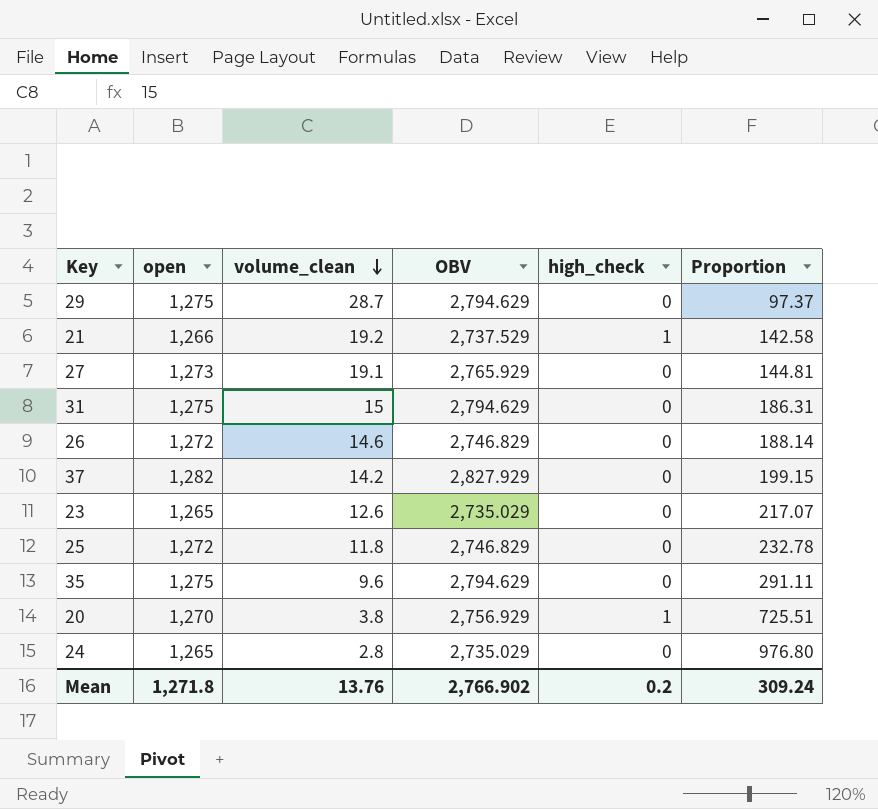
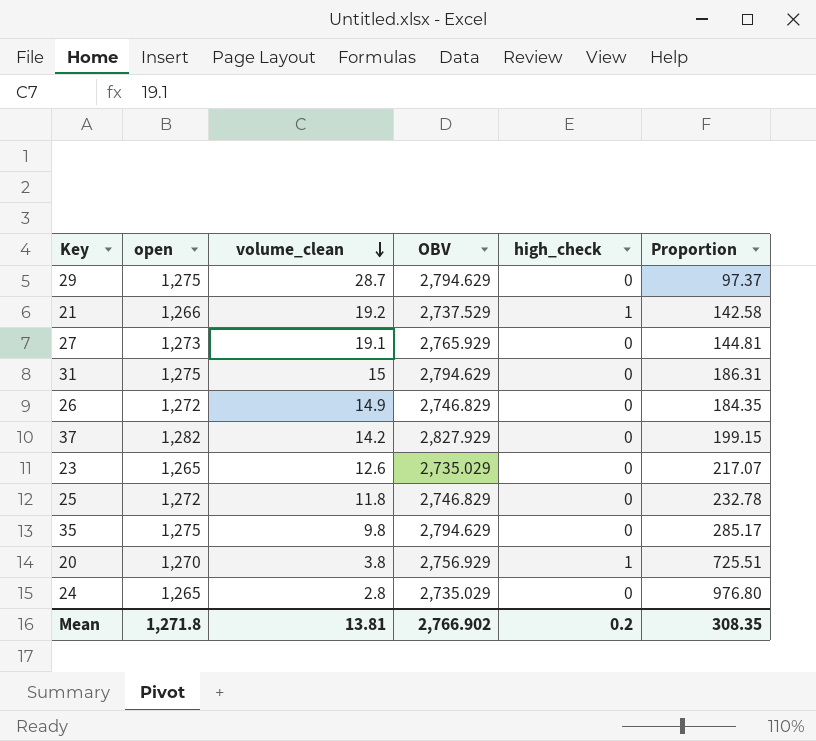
26 | volume_clean: 14.6 -> 14.9
26 | Proportion: 188.14 -> 184.35
35 | volume_clean: 9.6 -> 9.8
35 | Proportion: 291.11 -> 285.17
Mean | volume_clean: 13.76 -> 13.81
Mean | Proportion: 309.24 -> 308.35

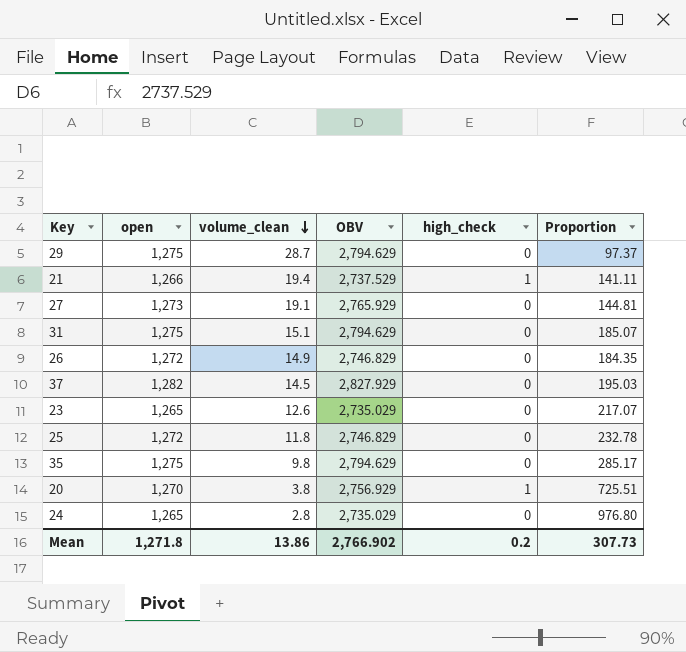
21 | volume_clean: 19.2 -> 19.4
21 | Proportion: 142.58 -> 141.11
31 | volume_clean: 15 -> 15.1
31 | Proportion: 186.31 -> 185.07
37 | volume_clean: 14.2 -> 14.5
37 | Proportion: 199.15 -> 195.03
Mean | volume_clean: 13.81 -> 13.86
Mean | Proportion: 308.35 -> 307.73

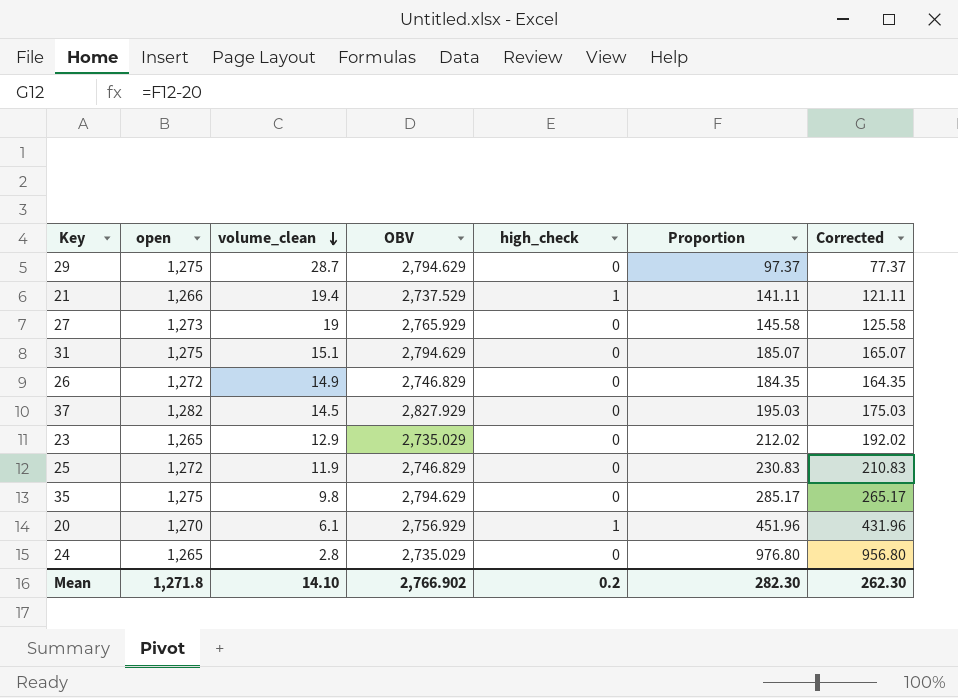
column Corrected | formula: none -> [Proportion] - 20
27 | volume_clean: 19.1 -> 19
27 | Proportion: 144.81 -> 145.58
23 | volume_clean: 12.6 -> 12.9
23 | Proportion: 217.07 -> 212.02
25 | volume_clean: 11.8 -> 11.9
25 | Proportion: 232.78 -> 230.83
20 | volume_clean: 3.8 -> 6.1
20 | Proportion: 725.51 -> 451.96
Mean | volume_clean: 13.86 -> 14.10
Mean | Proportion: 307.73 -> 282.30

